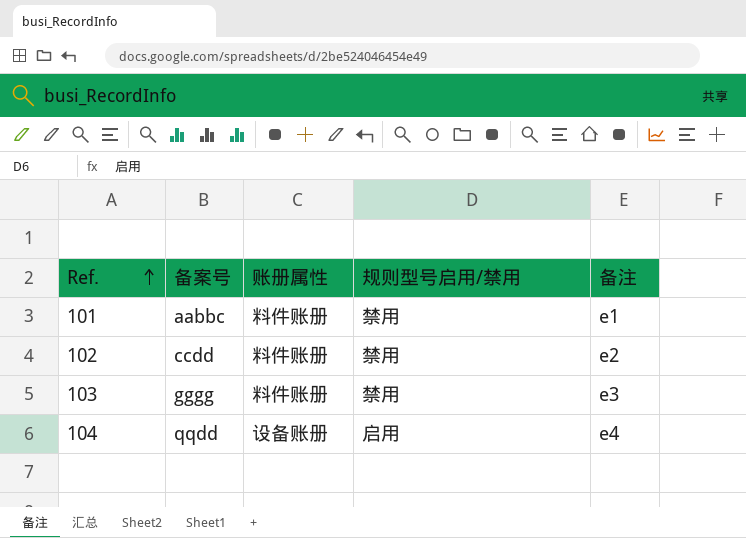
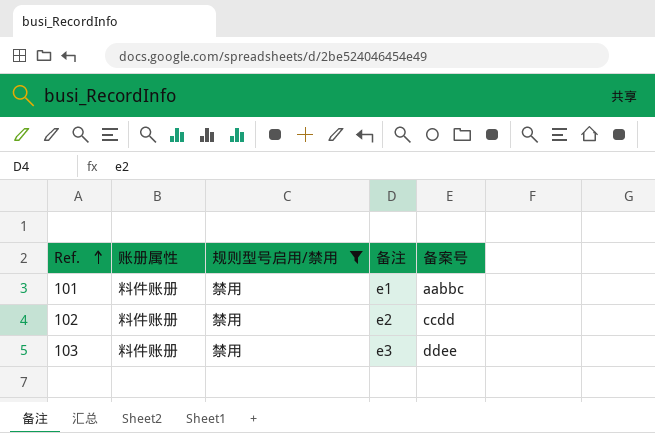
filter: none -> 规则型号启用/禁用 = 禁用
column 备案号 | position: 2 -> 5
103 | 备案号: gggg -> ddee

